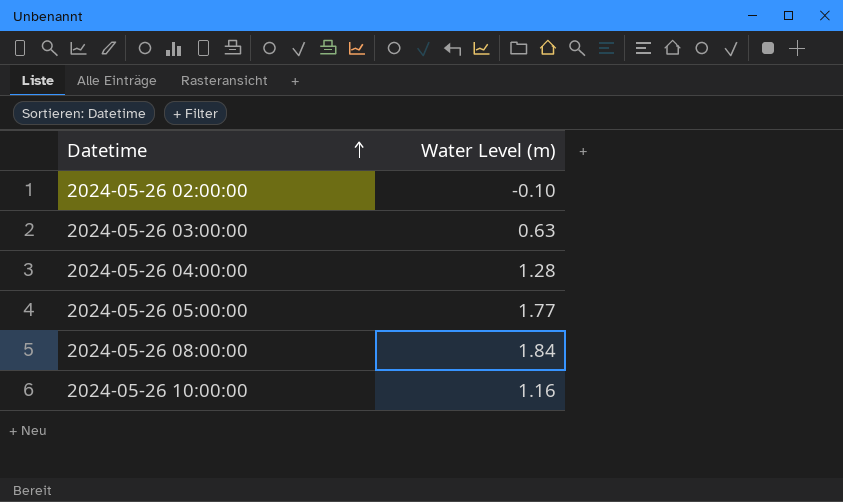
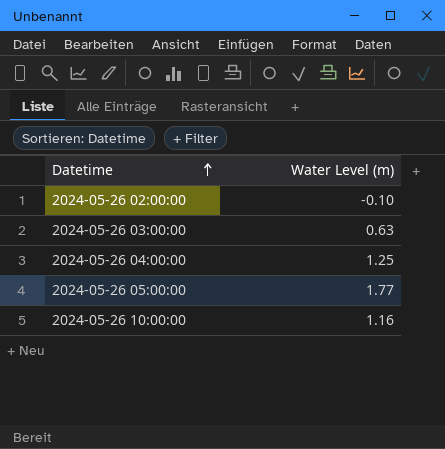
row 2024-05-26 08:00:00: 1.84 -> none
2024-05-26 04:00:00 | Water Level (m): 1.28 -> 1.25

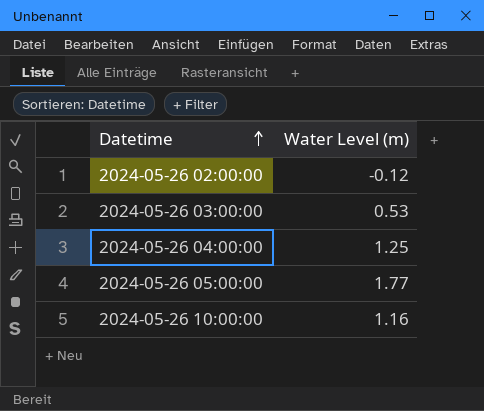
2024-05-26 02:00:00 | Water Level (m): -0.10 -> -0.12
2024-05-26 03:00:00 | Water Level (m): 0.63 -> 0.53

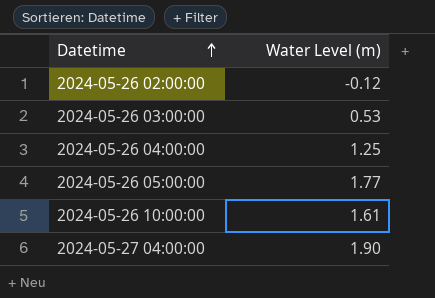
2024-05-26 10:00:00 | Water Level (m): 1.16 -> 1.61
row 2024-05-27 04:00:00: none -> 1.90

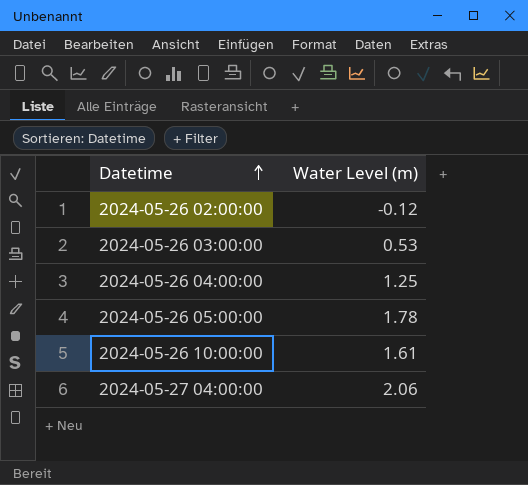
2024-05-26 05:00:00 | Water Level (m): 1.77 -> 1.78
2024-05-27 04:00:00 | Water Level (m): 1.90 -> 2.06

